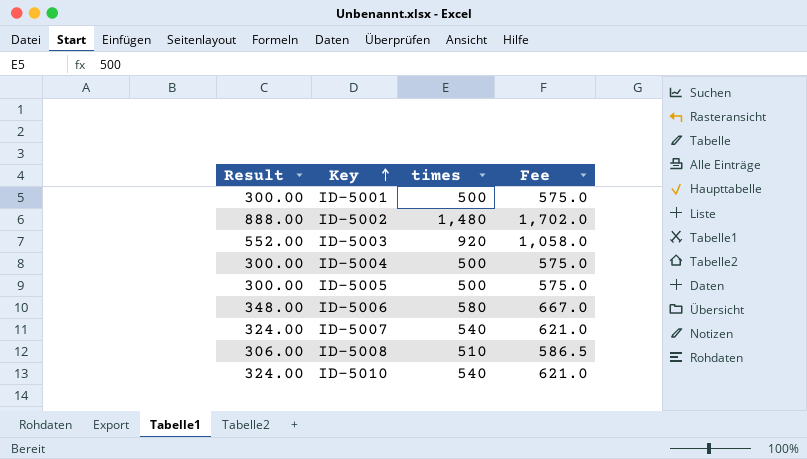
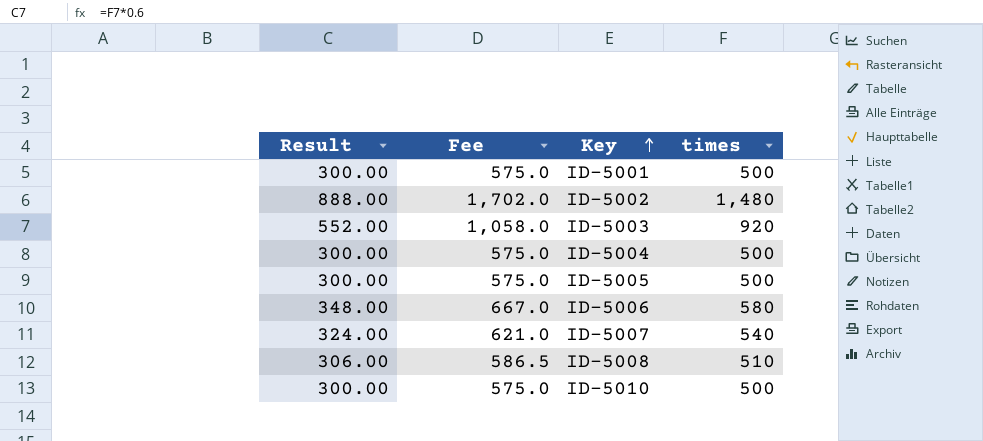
column Fee | position: 4 -> 2
ID-5010 | Result: 324.00 -> 300.00
ID-5010 | Fee: 621.0 -> 575.0
ID-5010 | times: 540 -> 500

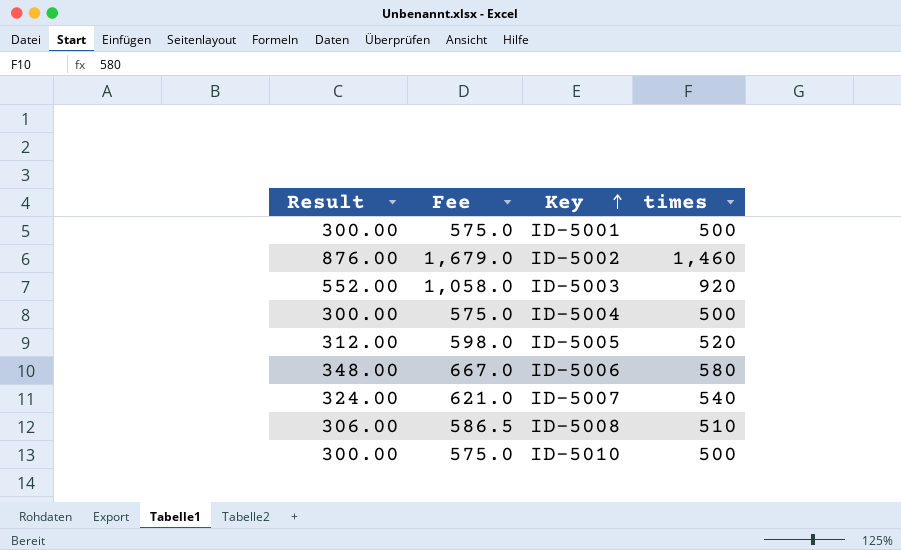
ID-5002 | Result: 888.00 -> 876.00
ID-5002 | Fee: 1,702.0 -> 1,679.0
ID-5002 | times: 1,480 -> 1,460
ID-5005 | Result: 300.00 -> 312.00
ID-5005 | Fee: 575.0 -> 598.0
ID-5005 | times: 500 -> 520

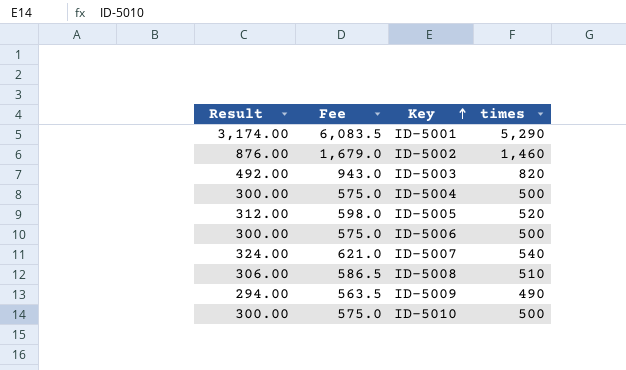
ID-5001 | Result: 300.00 -> 3,174.00
ID-5001 | Fee: 575.0 -> 6,083.5
ID-5001 | times: 500 -> 5,290
ID-5003 | Result: 552.00 -> 492.00
ID-5003 | Fee: 1,058.0 -> 943.0
ID-5003 | times: 920 -> 820
ID-5006 | Result: 348.00 -> 300.00
ID-5006 | Fee: 667.0 -> 575.0
ID-5006 | times: 580 -> 500
row ID-5009: none -> 294.00 | 563.5 | 490

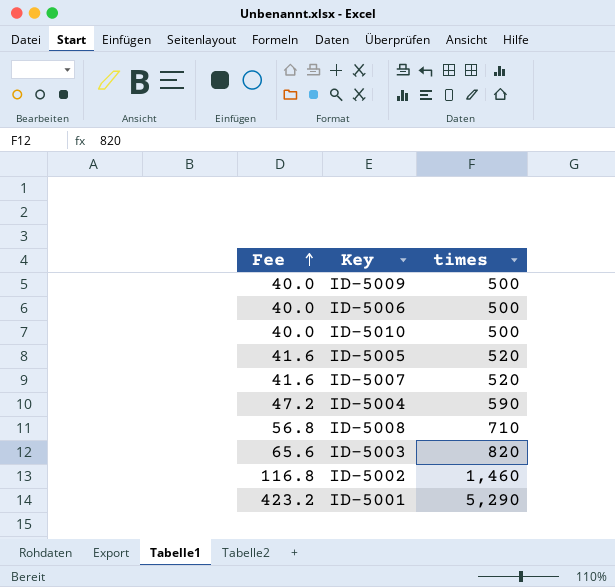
row order: Key ascending -> Fee ascending
column Result | formula: [times] * 0.6 -> none
column Fee | formula: [times] * 1.15 -> [times] * 0.08
ID-5009 | times: 490 -> 500
ID-5007 | times: 540 -> 520
ID-5004 | times: 500 -> 590
ID-5008 | times: 510 -> 710

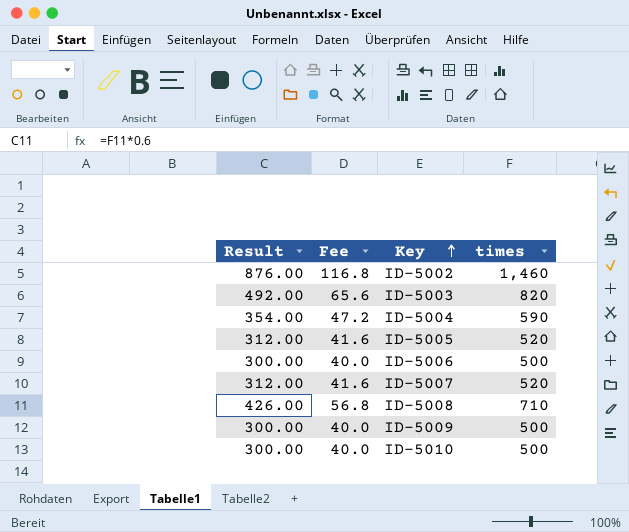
row order: Fee ascending -> Key ascending
column Result | formula: none -> [times] * 0.6
row ID-5001: 423.2 | 5,290 -> none

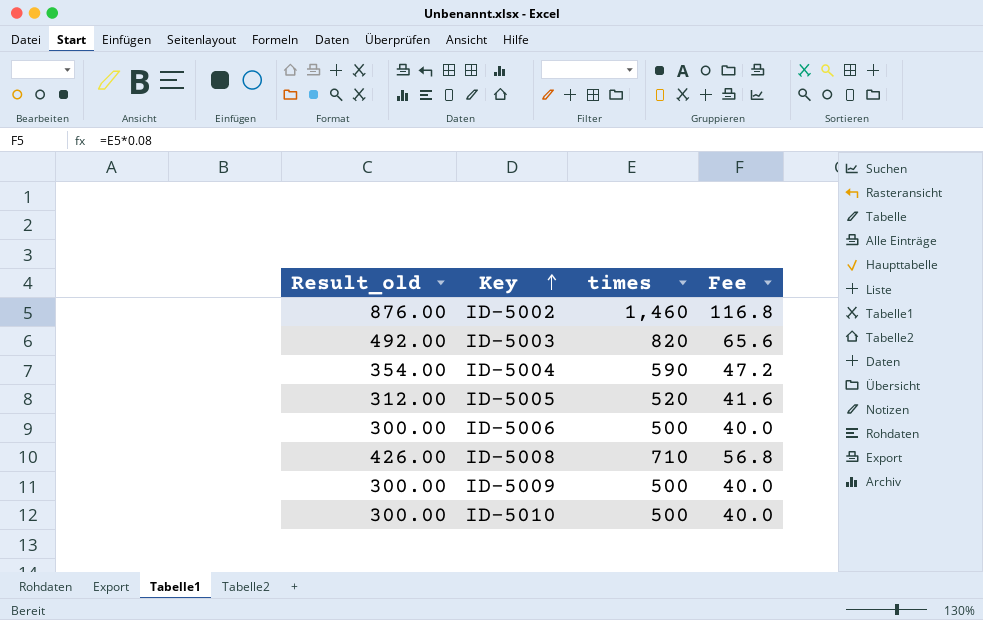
column name: Result -> Result_old
column Fee | position: 2 -> 4
row ID-5007: 312.00 | 41.6 | 520 -> none

